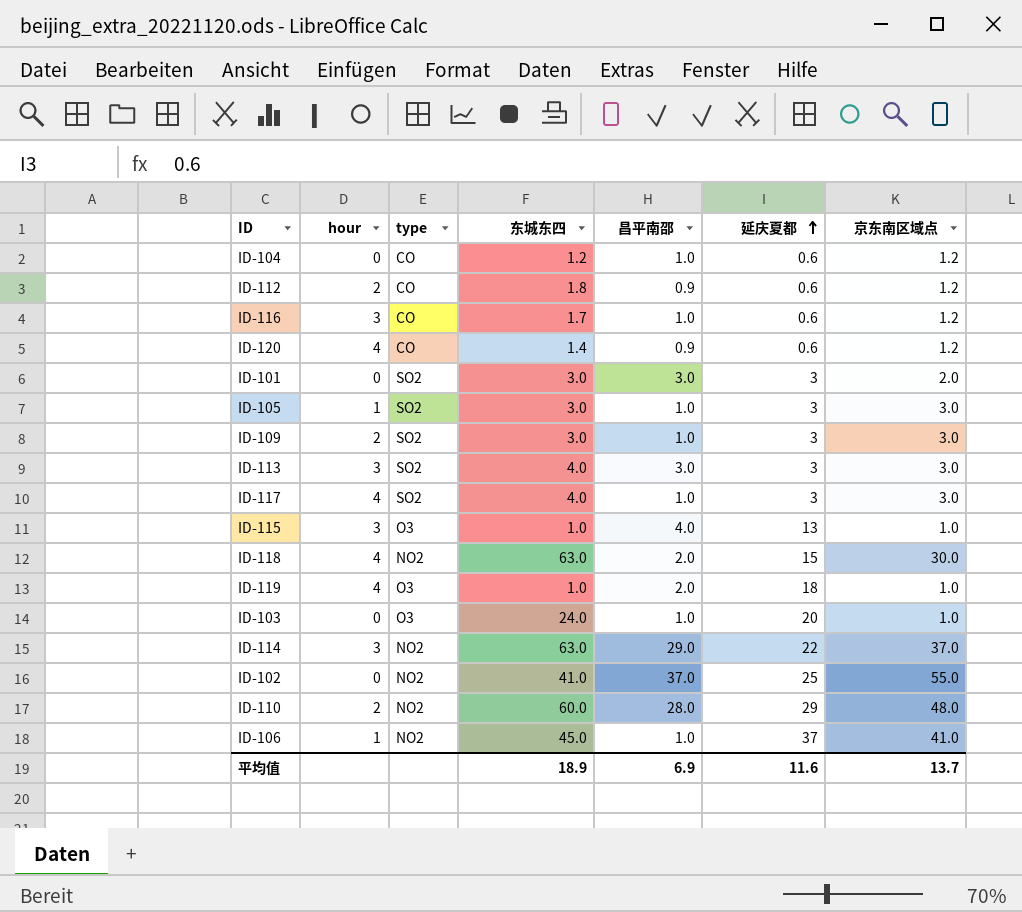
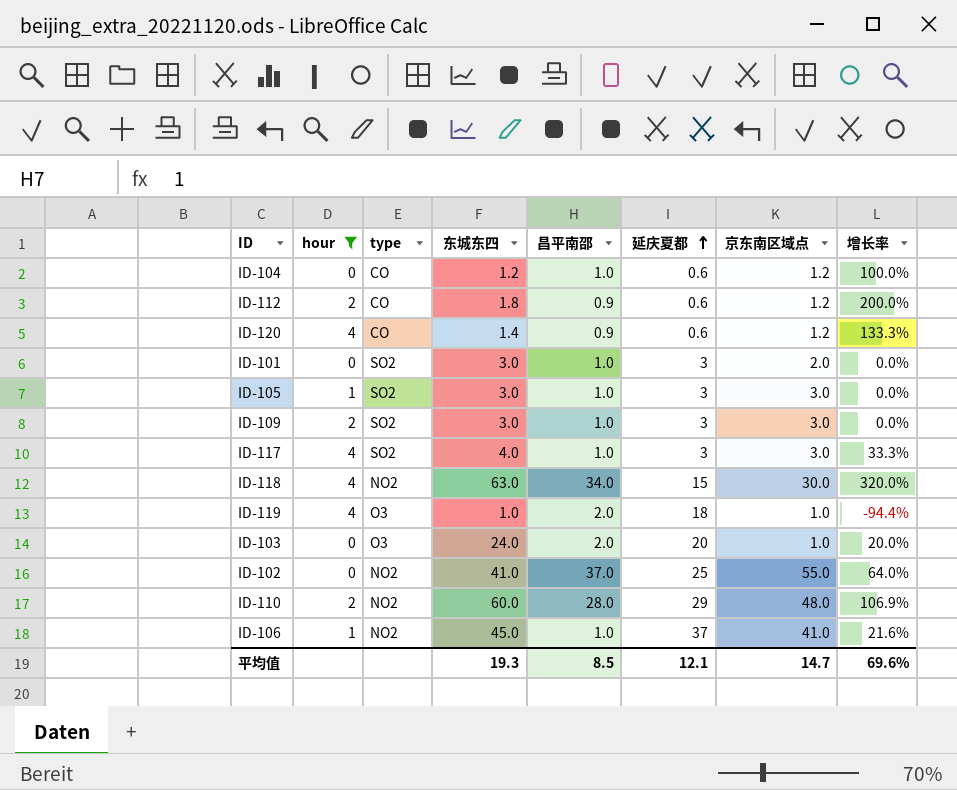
filter: none -> hour != 3
column 增长率 | formula: none -> ([东城东四] - [延庆夏都]) / [延庆夏都]
ID-101 | 昌平南邵: 3.0 -> 1.0
ID-118 | 昌平南邵: 2.0 -> 34.0
ID-103 | 昌平南邵: 1.0 -> 2.0
平均值 | 东城东四: 18.9 -> 19.3
平均值 | 昌平南邵: 6.9 -> 8.5
平均值 | 延庆夏都: 11.6 -> 12.1
平均值 | 京东南区域点: 13.7 -> 14.7

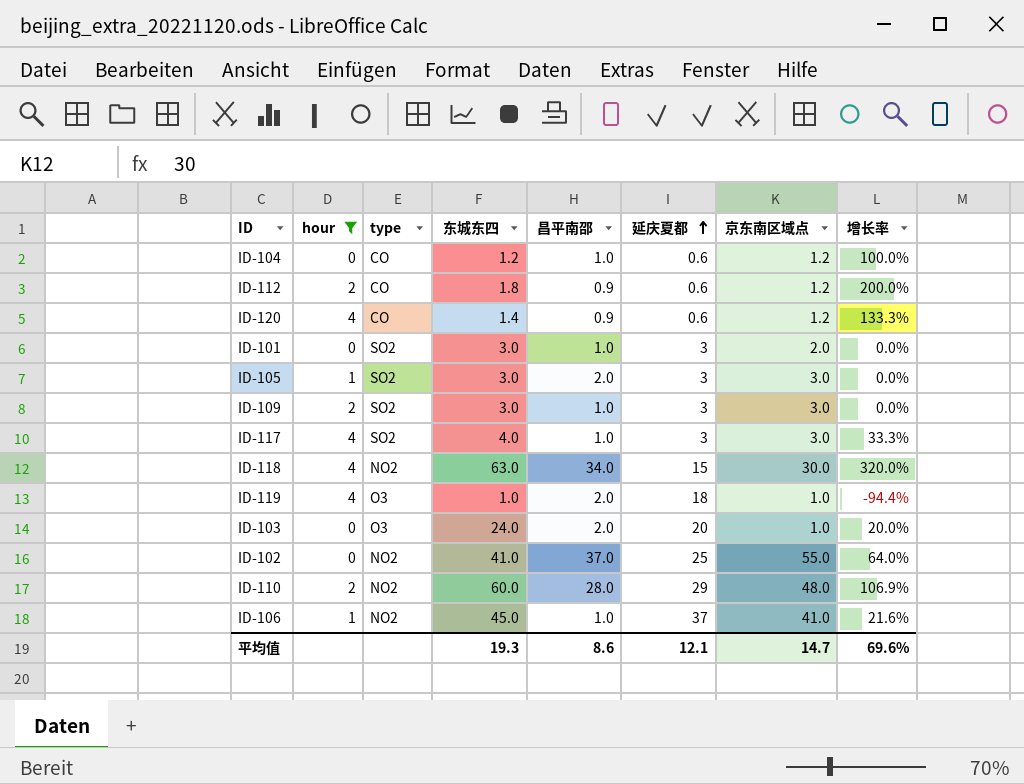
ID-105 | 昌平南邵: 1.0 -> 2.0
平均值 | 昌平南邵: 8.5 -> 8.6

